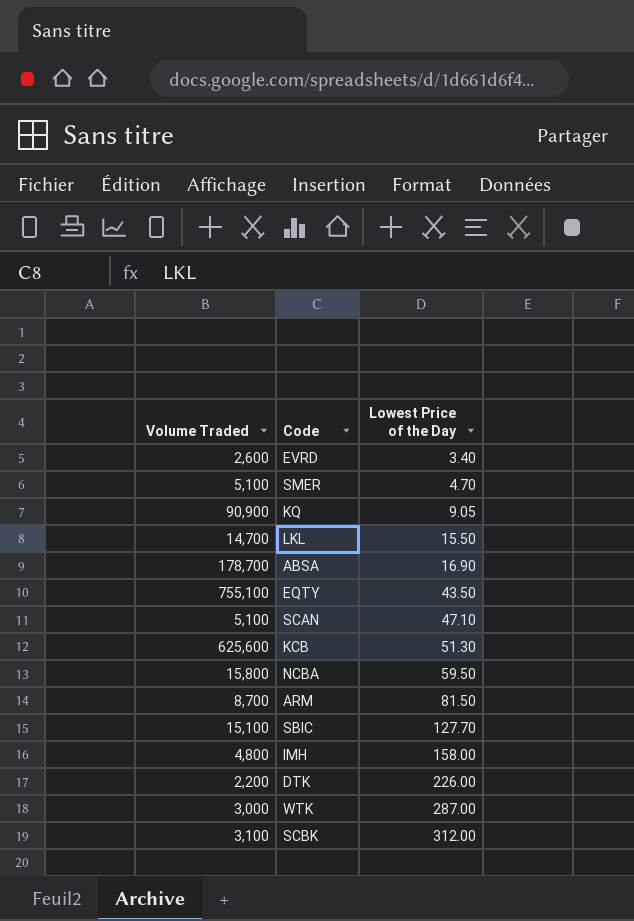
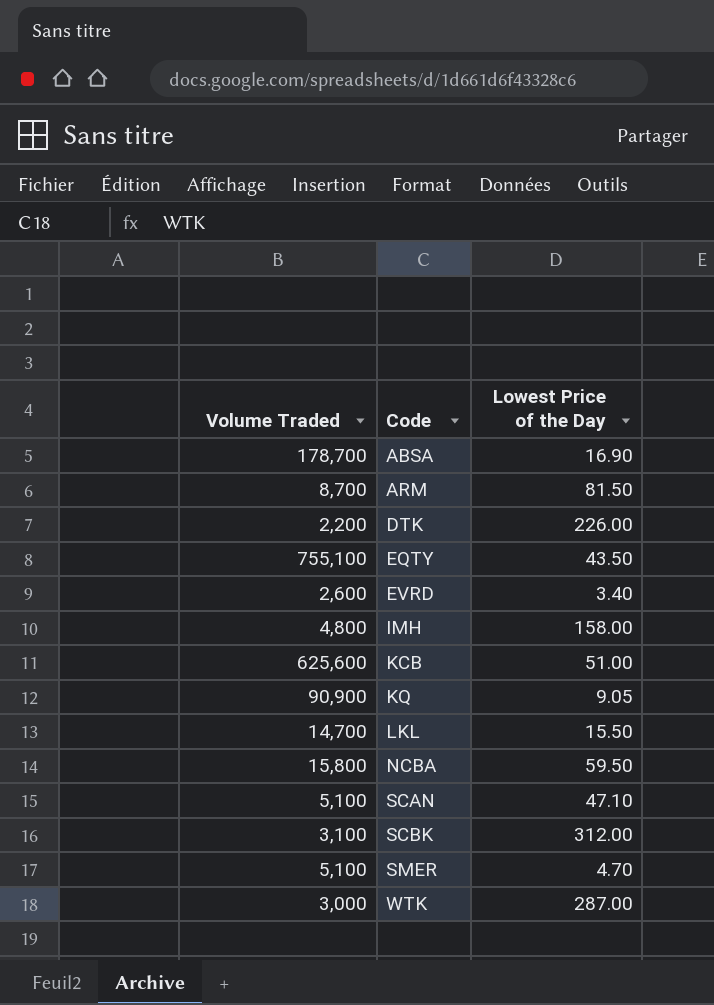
row order: Lowest Price of the Day ascending -> Code ascending
row SBIC: 15,100 | 127.70 -> none
KCB | Lowest Price of the Day: 51.30 -> 51.00

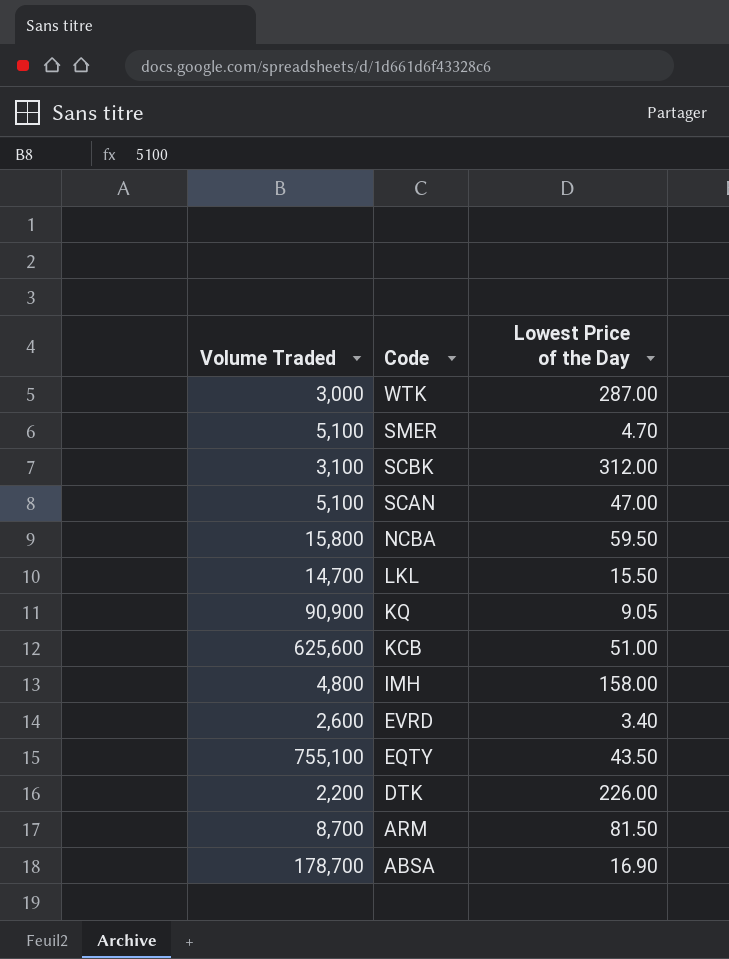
row order: Code ascending -> Code descending
SCAN | Lowest Price of the Day: 47.10 -> 47.00

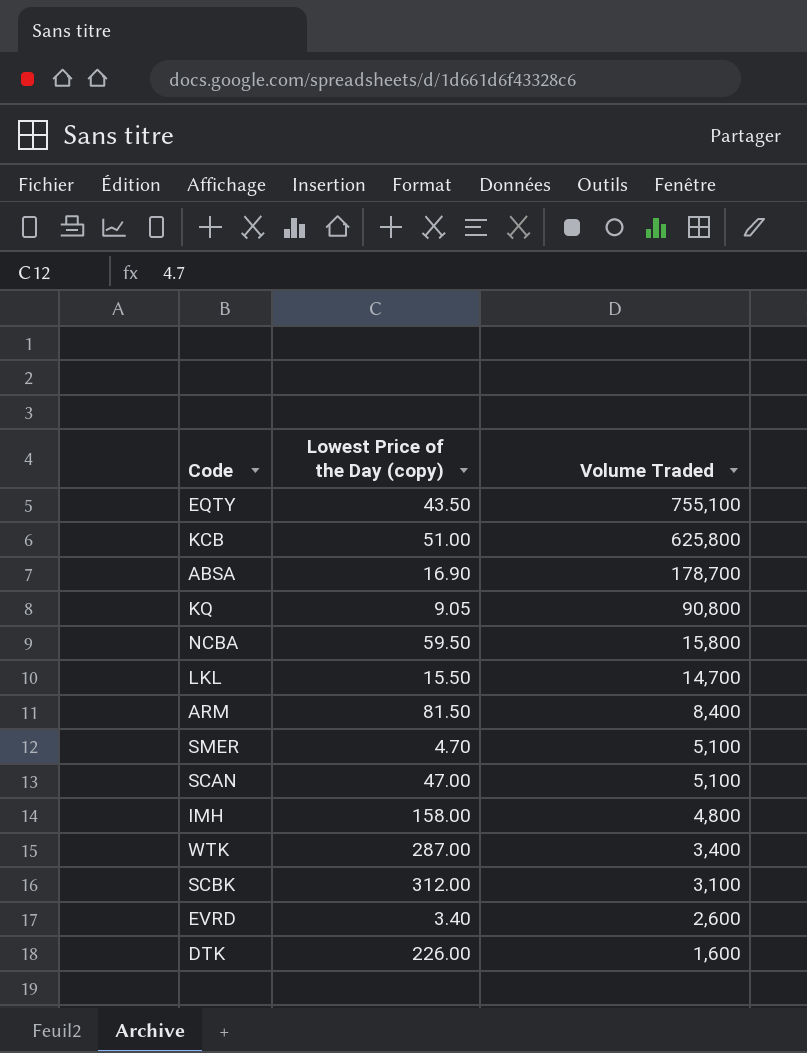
row order: Code descending -> Volume Traded descending
column name: Lowest Price of the Day -> Lowest Price of the Day (copy)
column Volume Traded | position: 1 -> 3
KCB | Volume Traded: 625,600 -> 625,800
KQ | Volume Traded: 90,900 -> 90,800
ARM | Volume Traded: 8,700 -> 8,400
WTK | Volume Traded: 3,000 -> 3,400
DTK | Volume Traded: 2,200 -> 1,600

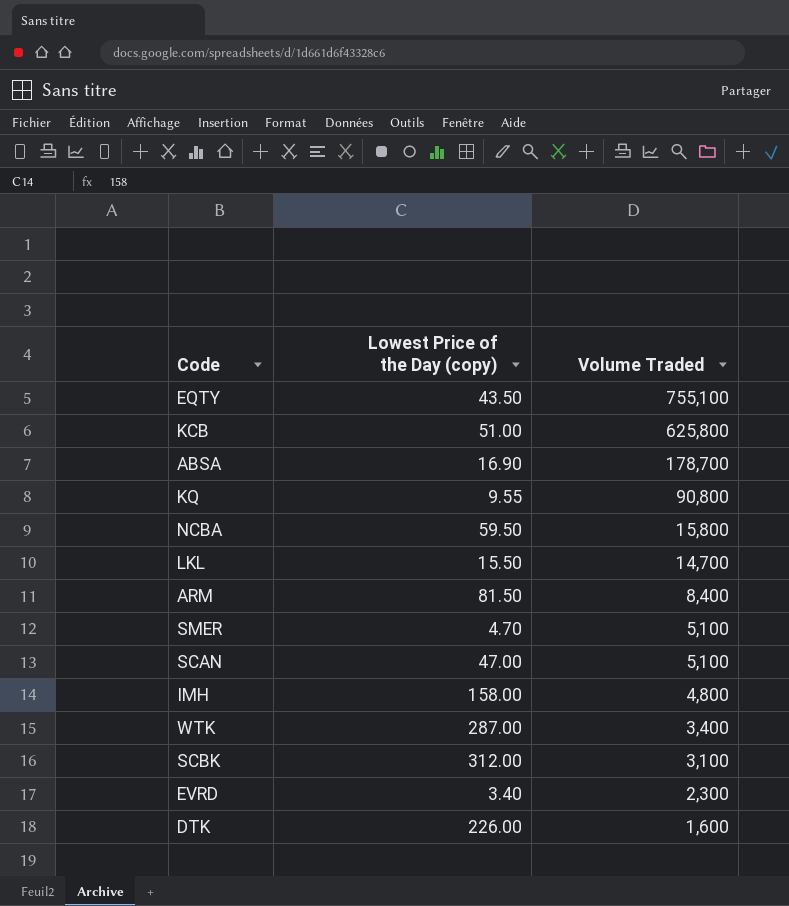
KQ | Lowest Price of the Day (copy): 9.05 -> 9.55
EVRD | Volume Traded: 2,600 -> 2,300

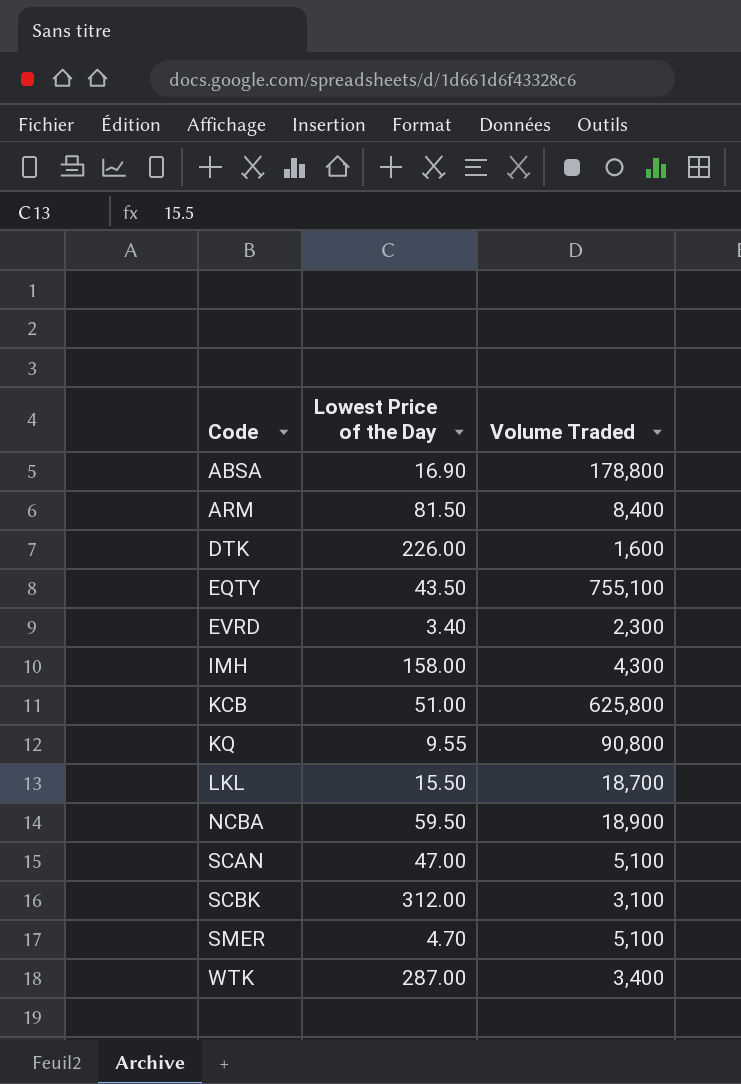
row order: Volume Traded descending -> Code ascending
column name: Lowest Price of the Day (copy) -> Lowest Price of the Day
ABSA | Volume Traded: 178,700 -> 178,800
IMH | Volume Traded: 4,800 -> 4,300
LKL | Volume Traded: 14,700 -> 18,700
NCBA | Volume Traded: 15,800 -> 18,900

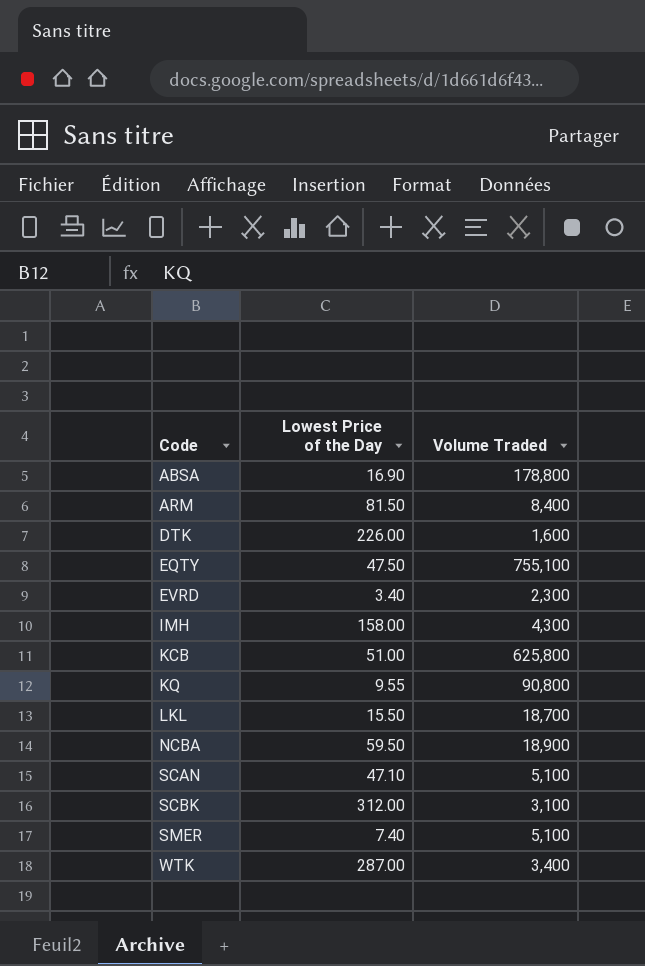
EQTY | Lowest Price of the Day: 43.50 -> 47.50
SCAN | Lowest Price of the Day: 47.00 -> 47.10
SMER | Lowest Price of the Day: 4.70 -> 7.40

